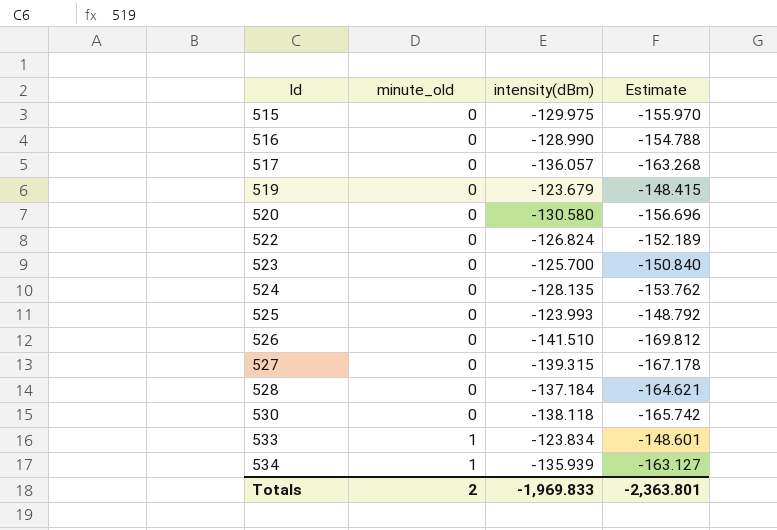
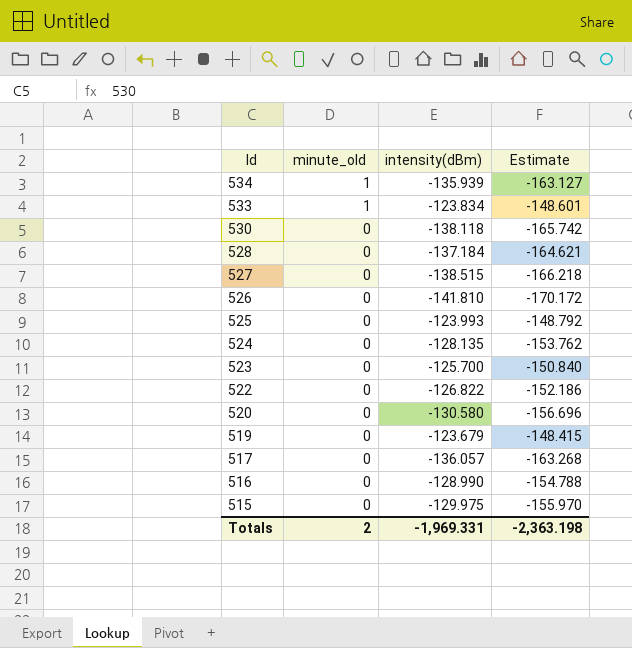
row order: Id ascending -> Id descending
527 | intensity(dBm): -139.315 -> -138.515
527 | Estimate: -167.178 -> -166.218
526 | intensity(dBm): -141.510 -> -141.810
526 | Estimate: -169.812 -> -170.172
522 | intensity(dBm): -126.824 -> -126.822
522 | Estimate: -152.189 -> -152.186
Totals | intensity(dBm): -1,969.833 -> -1,969.331
Totals | Estimate: -2,363.801 -> -2,363.198

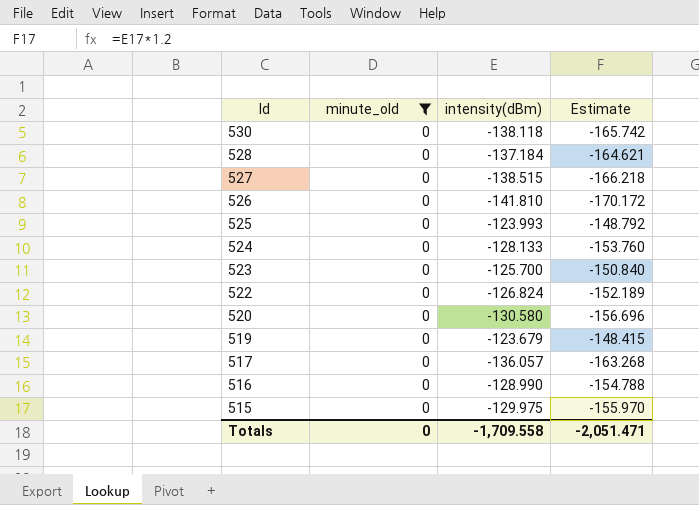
filter: none -> minute_old = 0
524 | intensity(dBm): -128.135 -> -128.133
524 | Estimate: -153.762 -> -153.760
522 | intensity(dBm): -126.822 -> -126.824
522 | Estimate: -152.186 -> -152.189
Totals | minute_old: 2 -> 0
Totals | intensity(dBm): -1,969.331 -> -1,709.558
Totals | Estimate: -2,363.198 -> -2,051.471

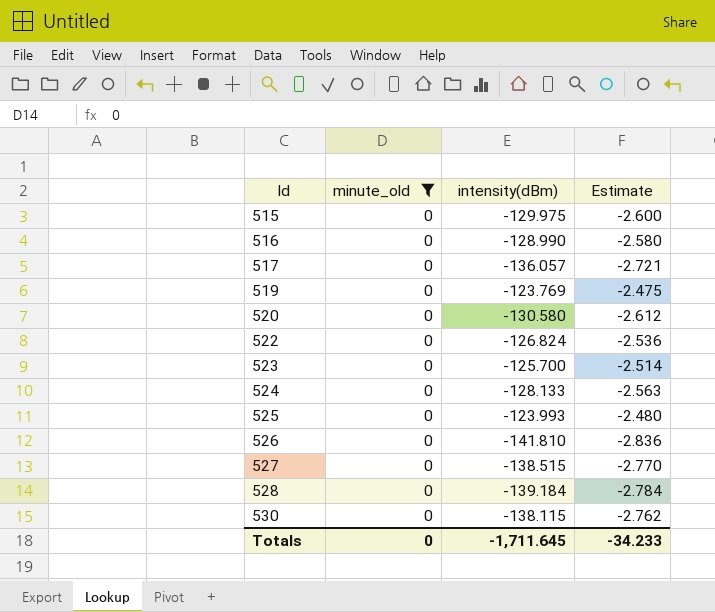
row order: Id descending -> Id ascending
column Estimate | formula: [intensity(dBm)] * 1.2 -> [intensity(dBm)] * 0.02
519 | intensity(dBm): -123.679 -> -123.769
528 | intensity(dBm): -137.184 -> -139.184
530 | intensity(dBm): -138.118 -> -138.115
Totals | intensity(dBm): -1,709.558 -> -1,711.645
Totals | Estimate: -2,051.471 -> -34.233

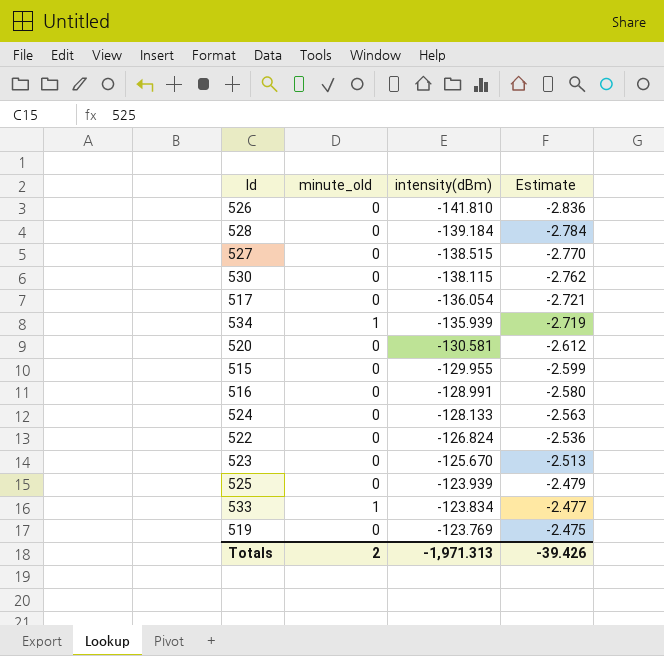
filter: minute_old = 0 -> none
row order: Id ascending -> intensity(dBm) ascending
517 | intensity(dBm): -136.057 -> -136.054
520 | intensity(dBm): -130.580 -> -130.581
515 | intensity(dBm): -129.975 -> -129.955
515 | Estimate: -2.600 -> -2.599
516 | intensity(dBm): -128.990 -> -128.991
523 | intensity(dBm): -125.700 -> -125.670
523 | Estimate: -2.514 -> -2.513
525 | intensity(dBm): -123.993 -> -123.939
525 | Estimate: -2.480 -> -2.479
Totals | minute_old: 0 -> 2
Totals | intensity(dBm): -1,711.645 -> -1,971.313
Totals | Estimate: -34.233 -> -39.426

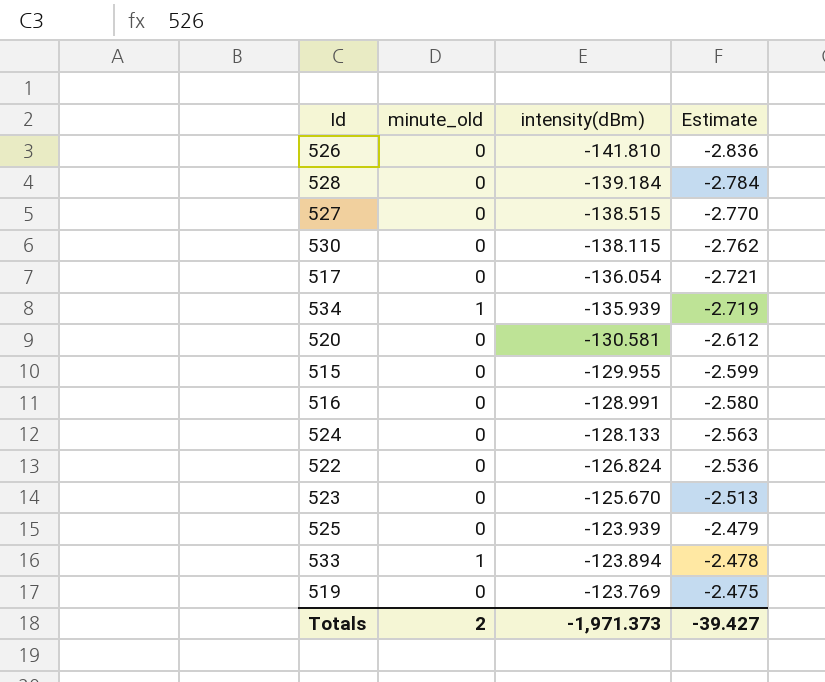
533 | intensity(dBm): -123.834 -> -123.894
533 | Estimate: -2.477 -> -2.478
Totals | intensity(dBm): -1,971.313 -> -1,971.373
Totals | Estimate: -39.426 -> -39.427

